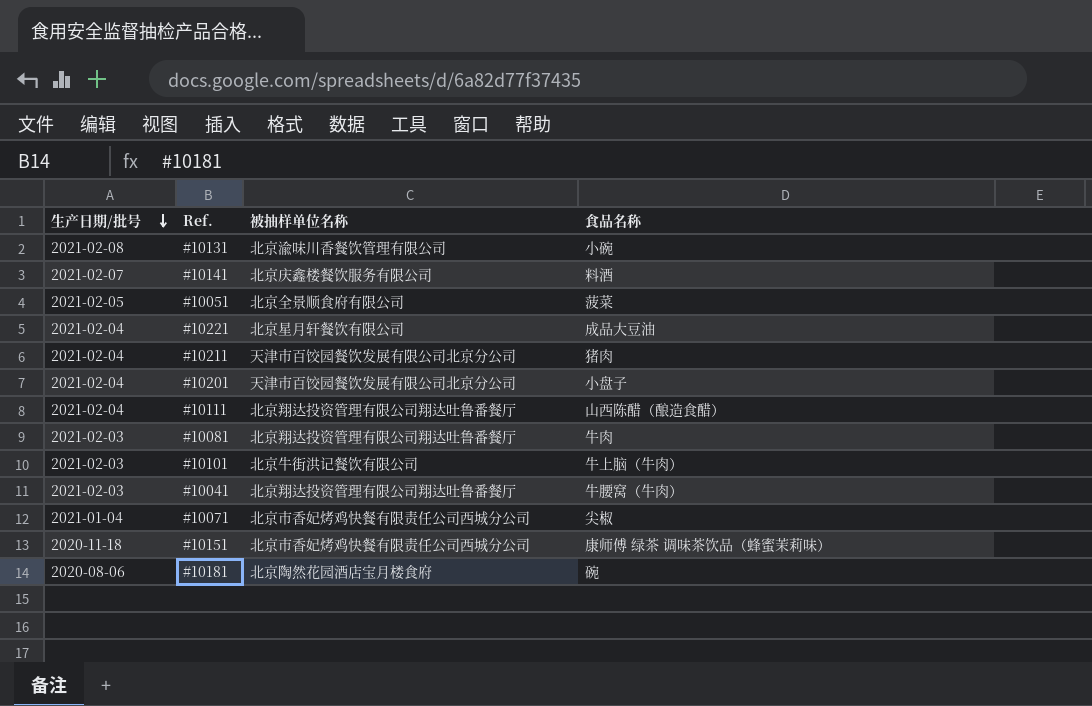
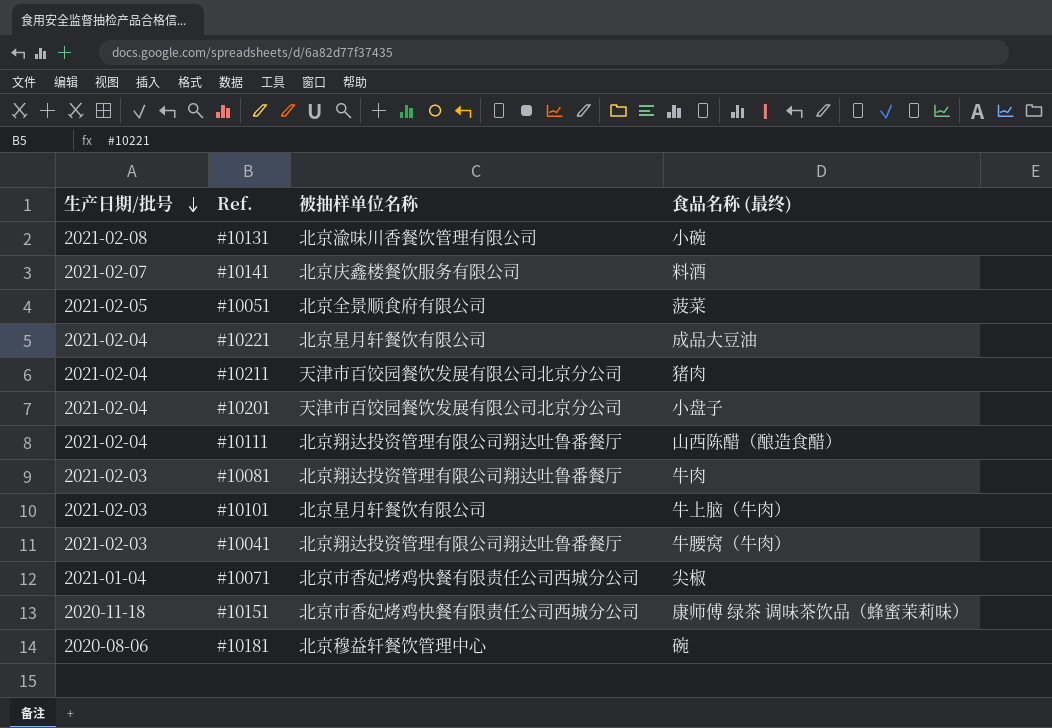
column name: 食品名称 -> 食品名称 (最终)
#10101 | 被抽样单位名称: 北京牛街洪记餐饮有限公司 -> 北京星月轩餐饮有限公司
#10181 | 被抽样单位名称: 北京陶然花园酒店宝月楼食府 -> 北京穆益轩餐饮管理中心

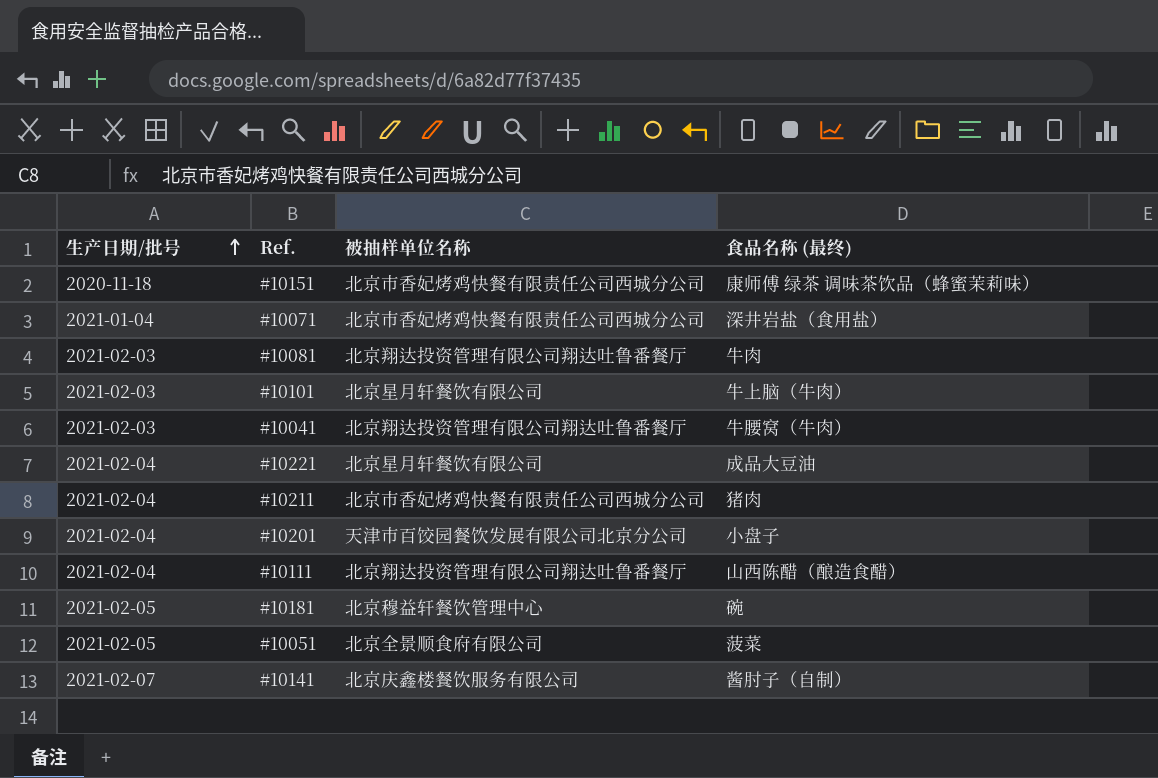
row order: 生产日期/批号 descending -> 生产日期/批号 ascending
row #10131: 2021-02-08 | 北京渝味川香餐饮管理有限公司 | 小碗 -> none
#10071 | 食品名称 (最终): 尖椒 -> 深井岩盐（食用盐）
#10211 | 被抽样单位名称: 天津市百饺园餐饮发展有限公司北京分公司 -> 北京市香妃烤鸡快餐有限责任公司西城分公司
#10181 | 生产日期/批号: 2020-08-06 -> 2021-02-05
#10141 | 食品名称 (最终): 料酒 -> 酱肘子（自制）

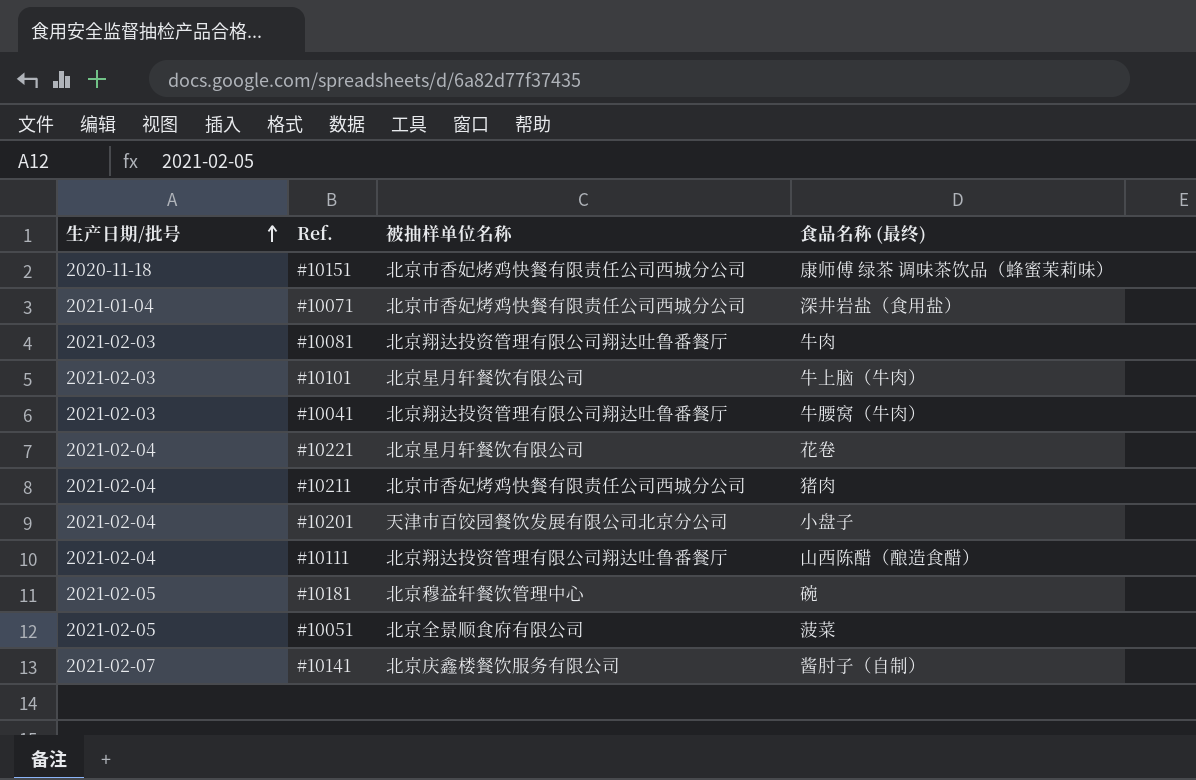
#10221 | 食品名称 (最终): 成品大豆油 -> 花卷

